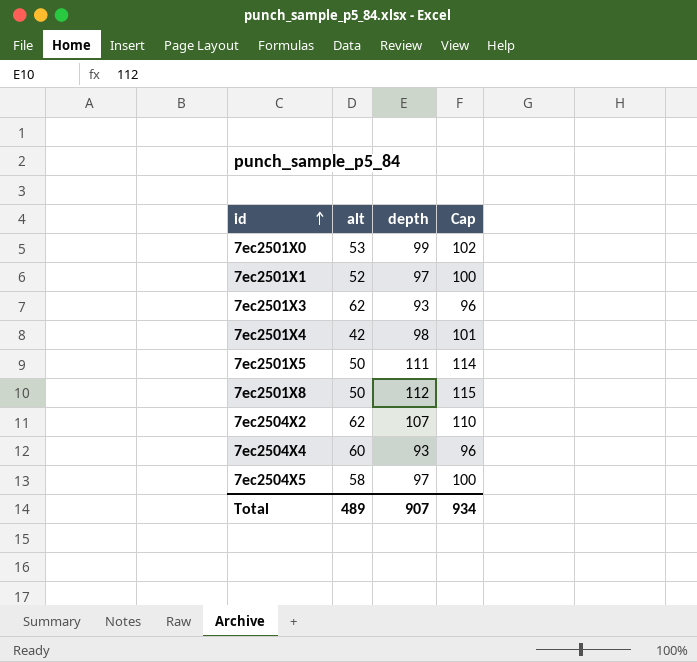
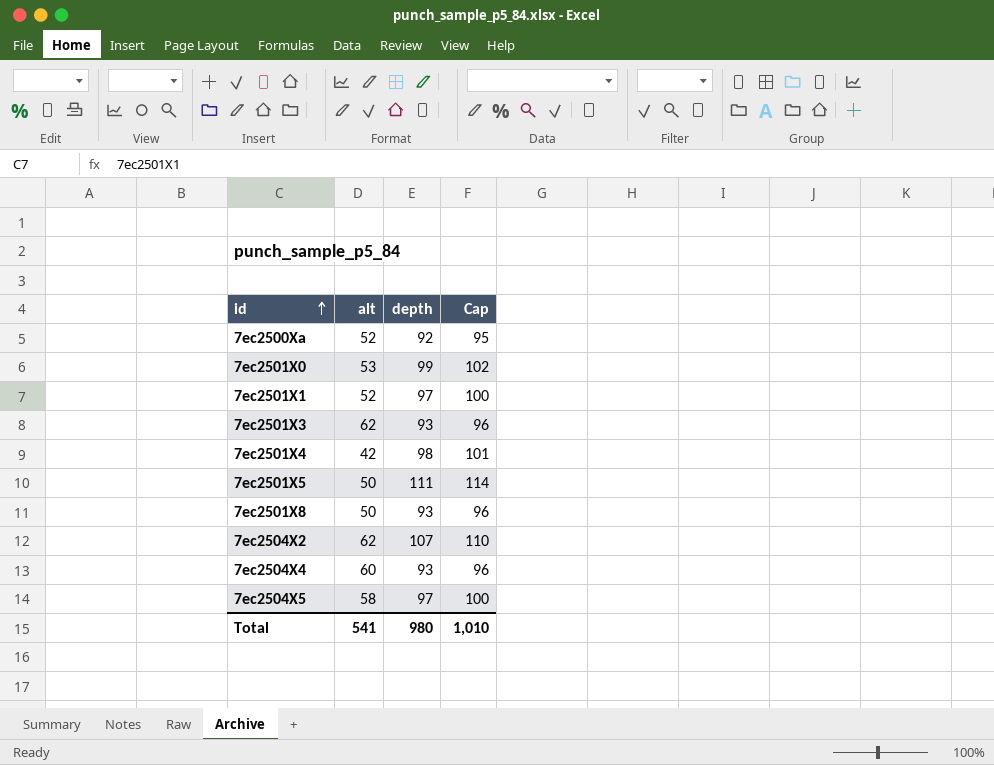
row 7ec2500Xa: none -> 52 | 92 | 95
7ec2501X8 | depth: 112 -> 93
7ec2501X8 | Cap: 115 -> 96
Total | alt: 489 -> 541
Total | depth: 907 -> 980
Total | Cap: 934 -> 1,010

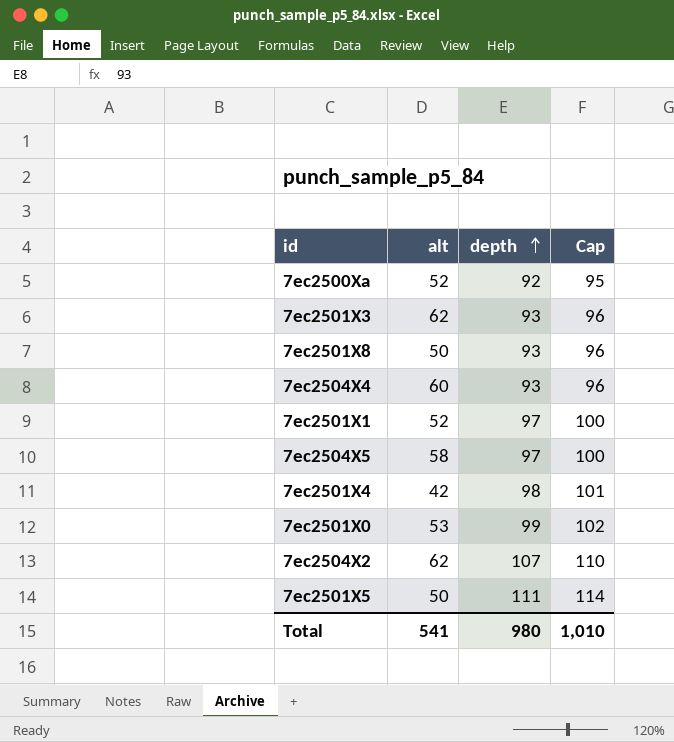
row order: id ascending -> depth ascending

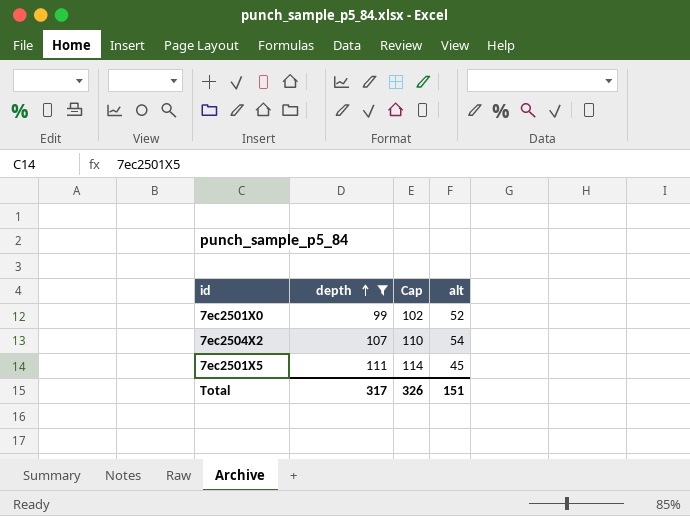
filter: none -> depth >= 99
column alt | position: 2 -> 4
7ec2501X0 | alt: 53 -> 52
7ec2504X2 | alt: 62 -> 54
7ec2501X5 | alt: 50 -> 45
Total | depth: 980 -> 317
Total | Cap: 1,010 -> 326
Total | alt: 541 -> 151

